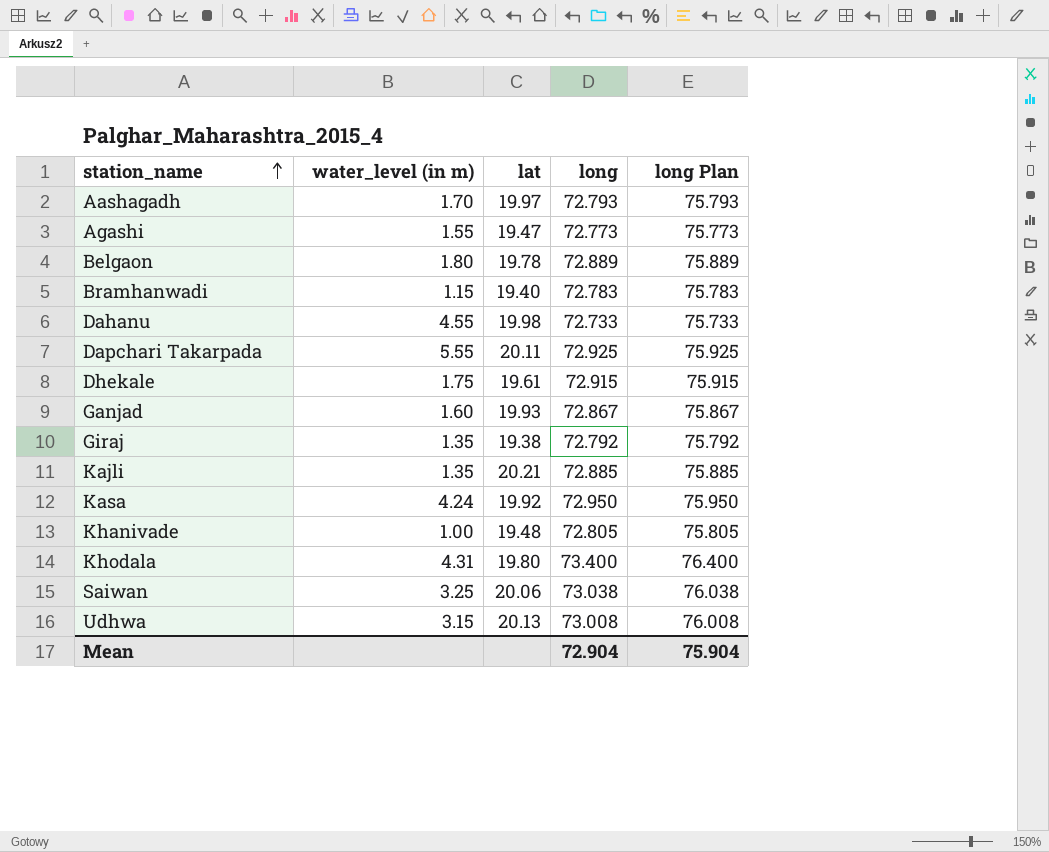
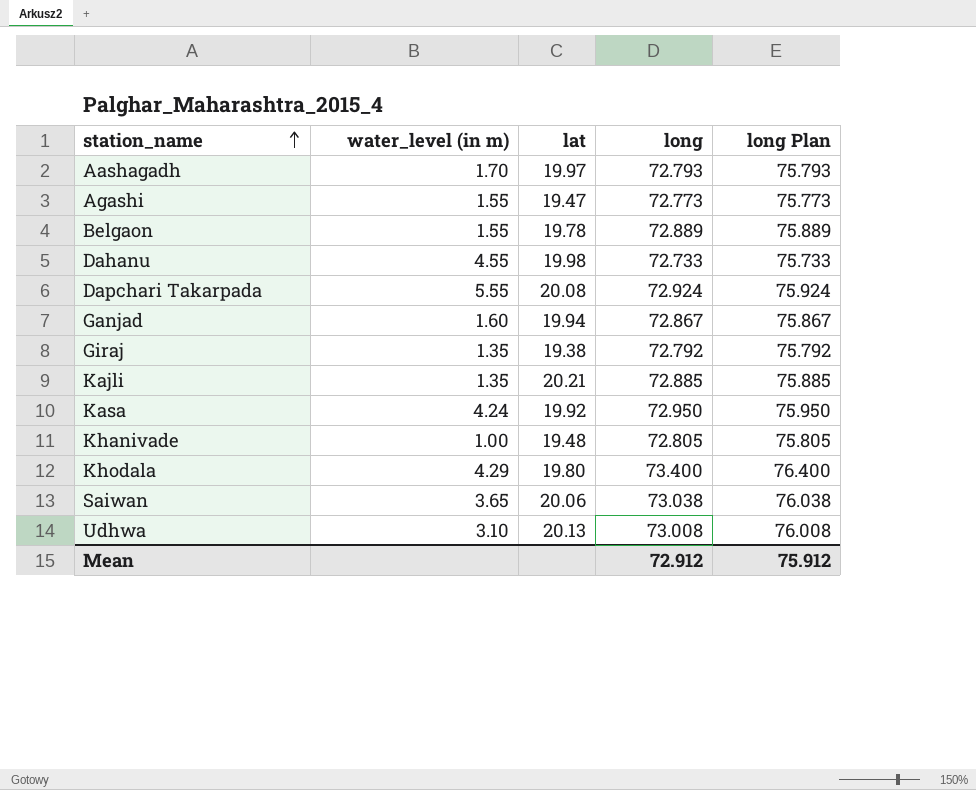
row Bramhanwadi: 1.15 | 19.40 | 72.783 | 75.783 -> none
row Dhekale: 1.75 | 19.61 | 72.915 | 75.915 -> none
Belgaon | water_level (in m): 1.80 -> 1.55
Dapchari Takarpada | lat: 20.11 -> 20.08
Dapchari Takarpada | long: 72.925 -> 72.924
Dapchari Takarpada | long Plan: 75.925 -> 75.924
Ganjad | lat: 19.93 -> 19.94
Khodala | water_level (in m): 4.31 -> 4.29
Saiwan | water_level (in m): 3.25 -> 3.65
Udhwa | water_level (in m): 3.15 -> 3.10
Mean | long: 72.904 -> 72.912
Mean | long Plan: 75.904 -> 75.912

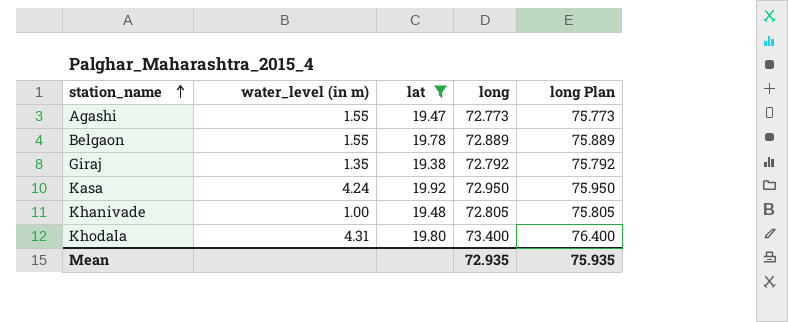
filter: none -> lat <= 19.92
Khodala | water_level (in m): 4.29 -> 4.31
Mean | long: 72.912 -> 72.935
Mean | long Plan: 75.912 -> 75.935

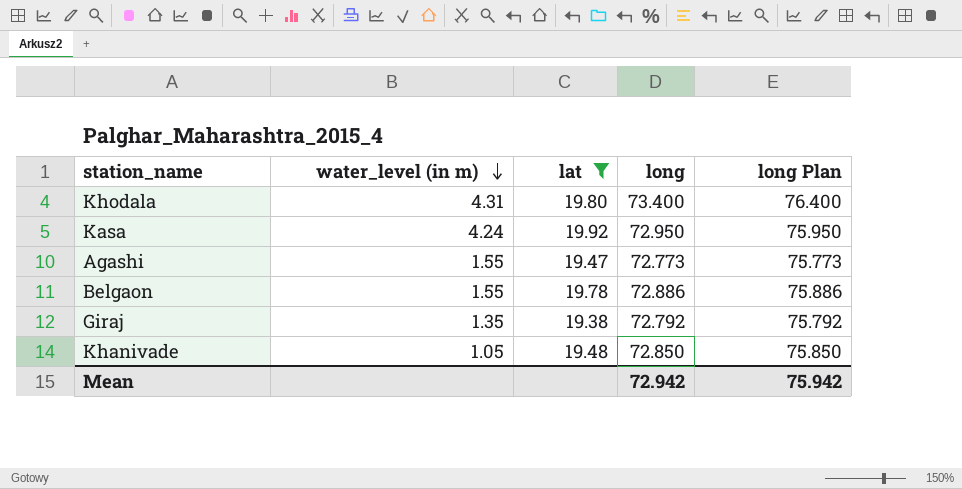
row order: station_name ascending -> water_level (in m) descending
Belgaon | long: 72.889 -> 72.886
Belgaon | long Plan: 75.889 -> 75.886
Khanivade | water_level (in m): 1.00 -> 1.05
Khanivade | long: 72.805 -> 72.850
Khanivade | long Plan: 75.805 -> 75.850
Mean | long: 72.935 -> 72.942
Mean | long Plan: 75.935 -> 75.942

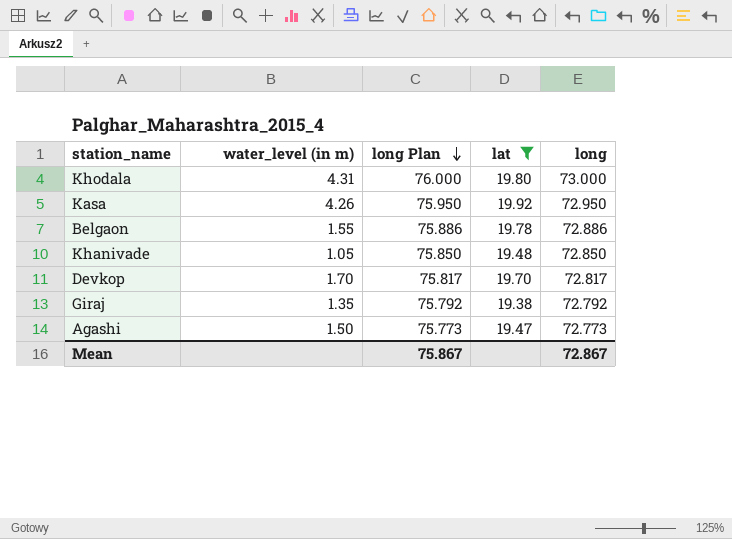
row order: water_level (in m) descending -> long Plan descending
column long Plan | position: 5 -> 3
Khodala | long Plan: 76.400 -> 76.000
Khodala | long: 73.400 -> 73.000
Kasa | water_level (in m): 4.24 -> 4.26
row Devkop: none -> 1.70 | 75.817 | 19.70 | 72.817
Agashi | water_level (in m): 1.55 -> 1.50
Mean | long Plan: 75.942 -> 75.867
Mean | long: 72.942 -> 72.867

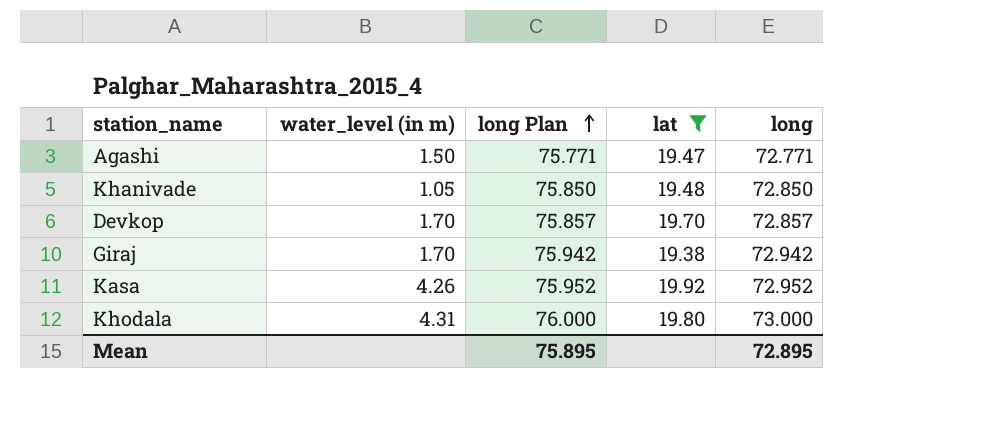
row order: long Plan descending -> long Plan ascending
row Belgaon: 1.55 | 75.886 | 19.78 | 72.886 -> none
Agashi | long Plan: 75.773 -> 75.771
Agashi | long: 72.773 -> 72.771
Devkop | long Plan: 75.817 -> 75.857
Devkop | long: 72.817 -> 72.857
Giraj | water_level (in m): 1.35 -> 1.70
Giraj | long Plan: 75.792 -> 75.942
Giraj | long: 72.792 -> 72.942
Kasa | long Plan: 75.950 -> 75.952
Kasa | long: 72.950 -> 72.952
Mean | long Plan: 75.867 -> 75.895
Mean | long: 72.867 -> 72.895

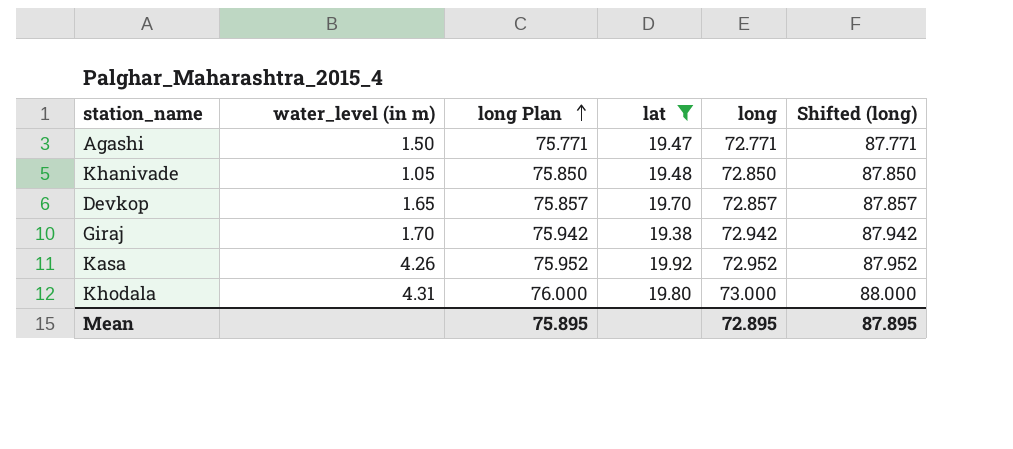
column Shifted (long) | formula: none -> [long] + 15
Devkop | water_level (in m): 1.70 -> 1.65

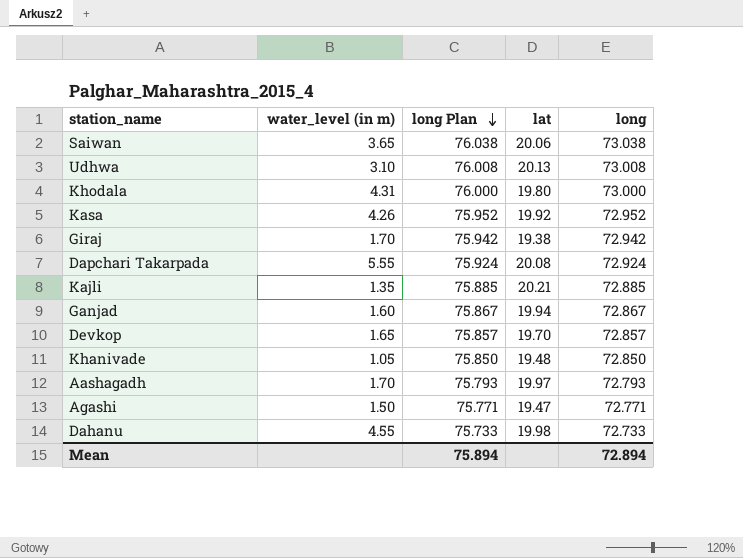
filter: lat <= 19.92 -> none
row order: long Plan ascending -> long Plan descending
column Shifted (long) | formula: [long] + 15 -> none
Mean | long Plan: 75.895 -> 75.894
Mean | long: 72.895 -> 72.894

